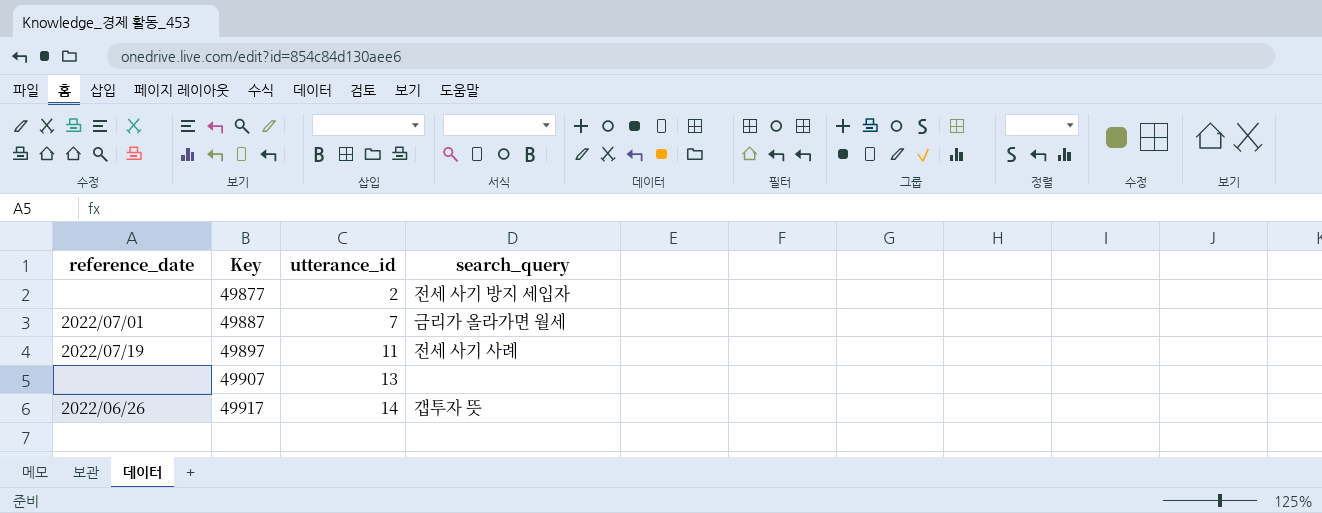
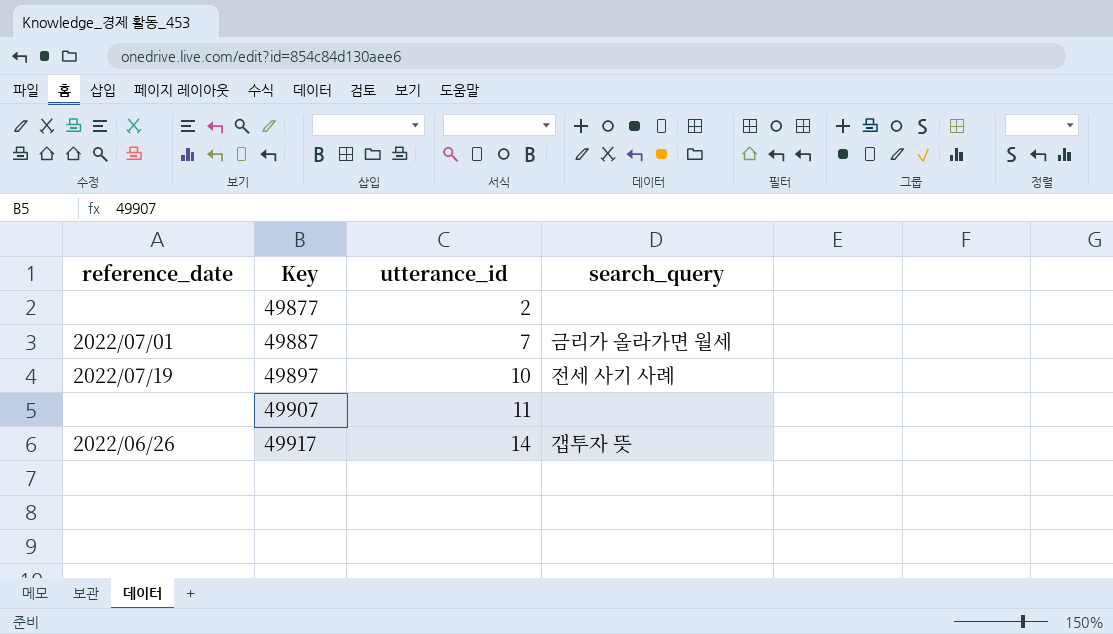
49877 | search_query: 전세 사기 방지 세입자 -> none
49897 | utterance_id: 11 -> 10
49907 | utterance_id: 13 -> 11

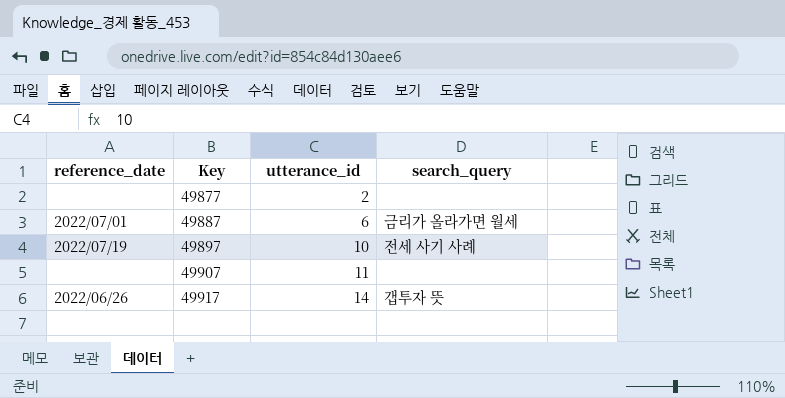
49887 | utterance_id: 7 -> 6

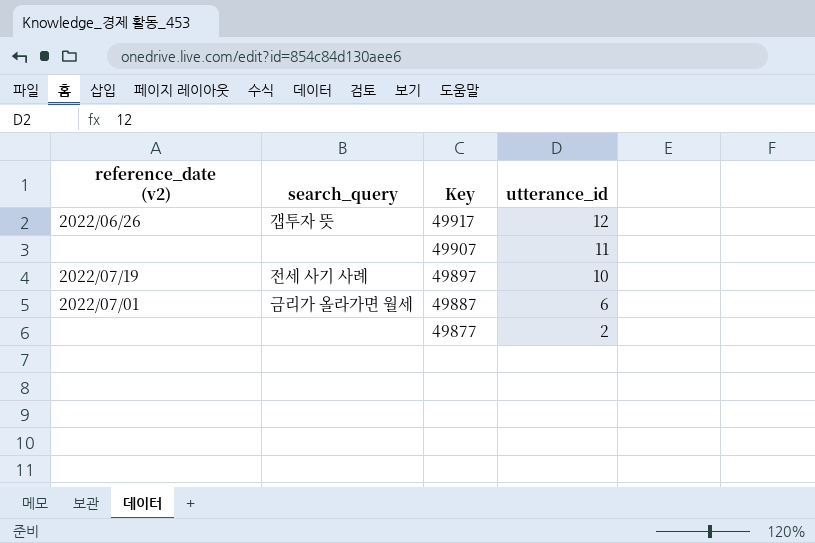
row order: Key ascending -> Key descending
column name: reference_date -> reference_date (v2)
column search_query | position: 4 -> 2
49917 | utterance_id: 14 -> 12

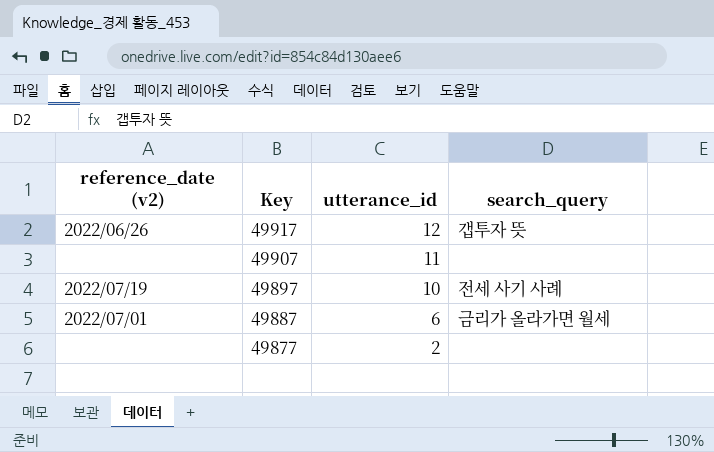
column search_query | position: 2 -> 4

